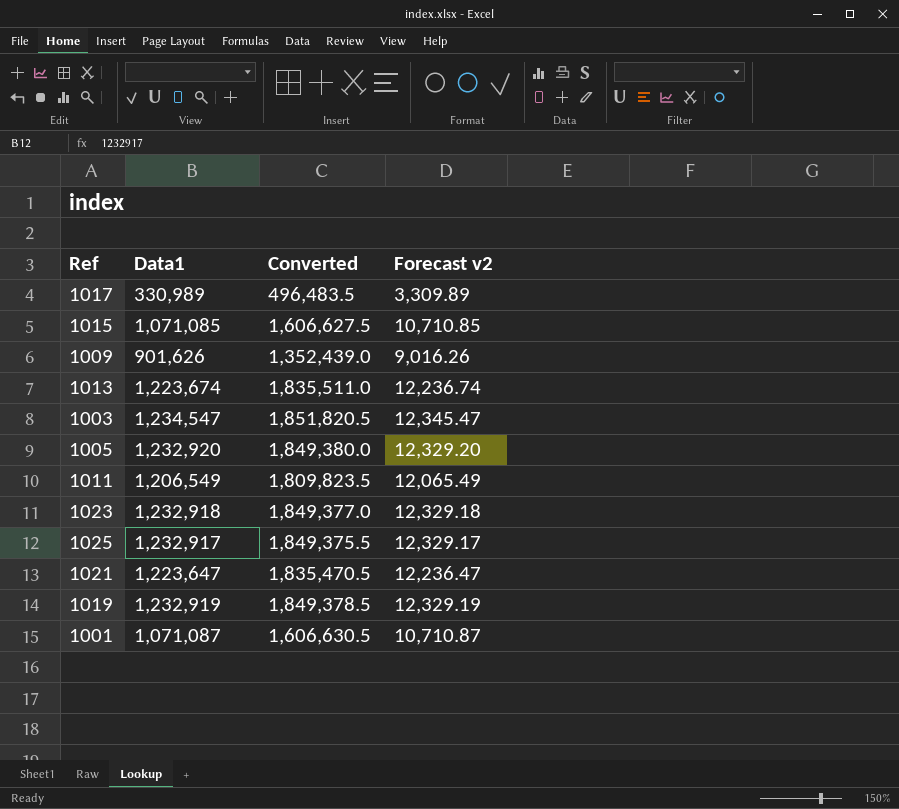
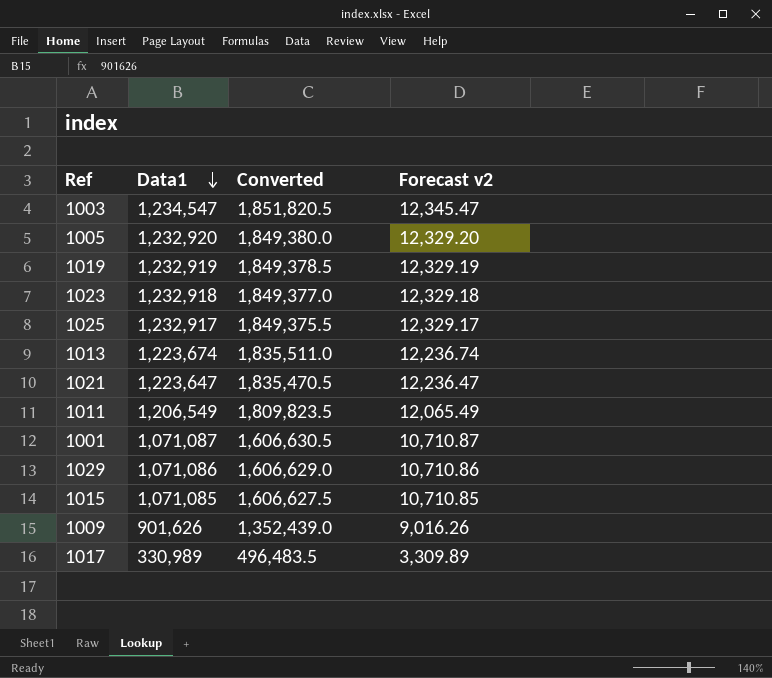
row order: none -> Data1 descending
row 1029: none -> 1,071,086 | 1,606,629.0 | 10,710.86

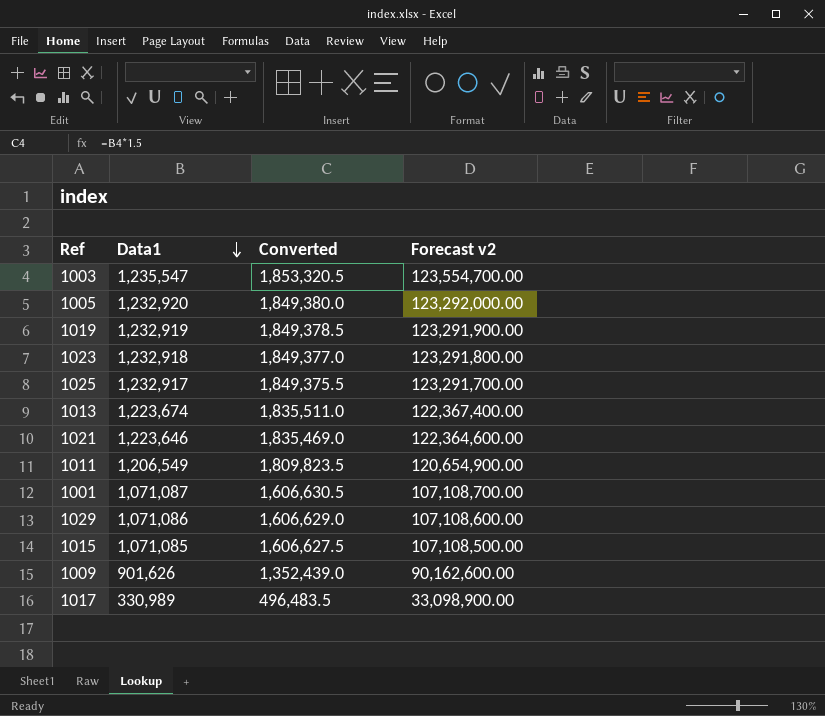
column Forecast v2 | formula: [Data1] * 0.01 -> [Data1] * 100
1003 | Data1: 1,234,547 -> 1,235,547
1003 | Converted: 1,851,820.5 -> 1,853,320.5
1021 | Data1: 1,223,647 -> 1,223,646
1021 | Converted: 1,835,470.5 -> 1,835,469.0

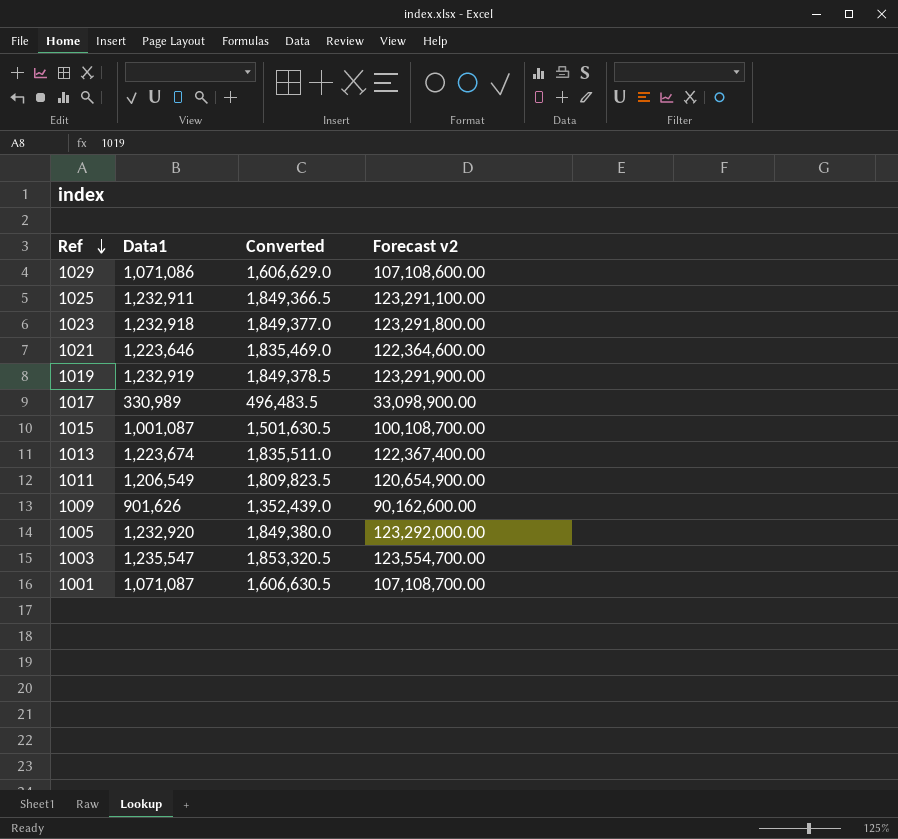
row order: Data1 descending -> Ref descending
1025 | Data1: 1,232,917 -> 1,232,911
1025 | Converted: 1,849,375.5 -> 1,849,366.5
1025 | Forecast v2: 123,291,700.00 -> 123,291,100.00
1015 | Data1: 1,071,085 -> 1,001,087
1015 | Converted: 1,606,627.5 -> 1,501,630.5
1015 | Forecast v2: 107,108,500.00 -> 100,108,700.00

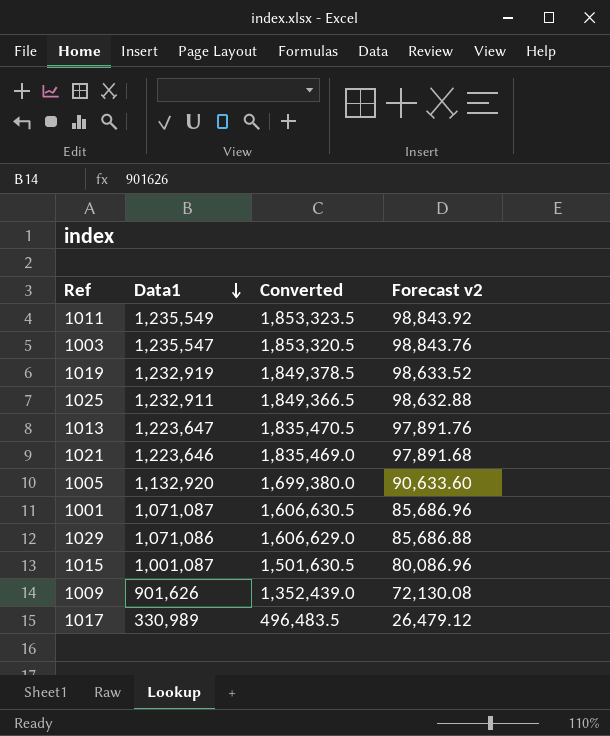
row order: Ref descending -> Data1 descending
column Forecast v2 | formula: [Data1] * 100 -> [Data1] * 0.08
row 1023: 1,232,918 | 1,849,377.0 | 123,291,800.00 -> none
1011 | Data1: 1,206,549 -> 1,235,549
1011 | Converted: 1,809,823.5 -> 1,853,323.5
1013 | Data1: 1,223,674 -> 1,223,647
1013 | Converted: 1,835,511.0 -> 1,835,470.5
1005 | Data1: 1,232,920 -> 1,132,920
1005 | Converted: 1,849,380.0 -> 1,699,380.0

